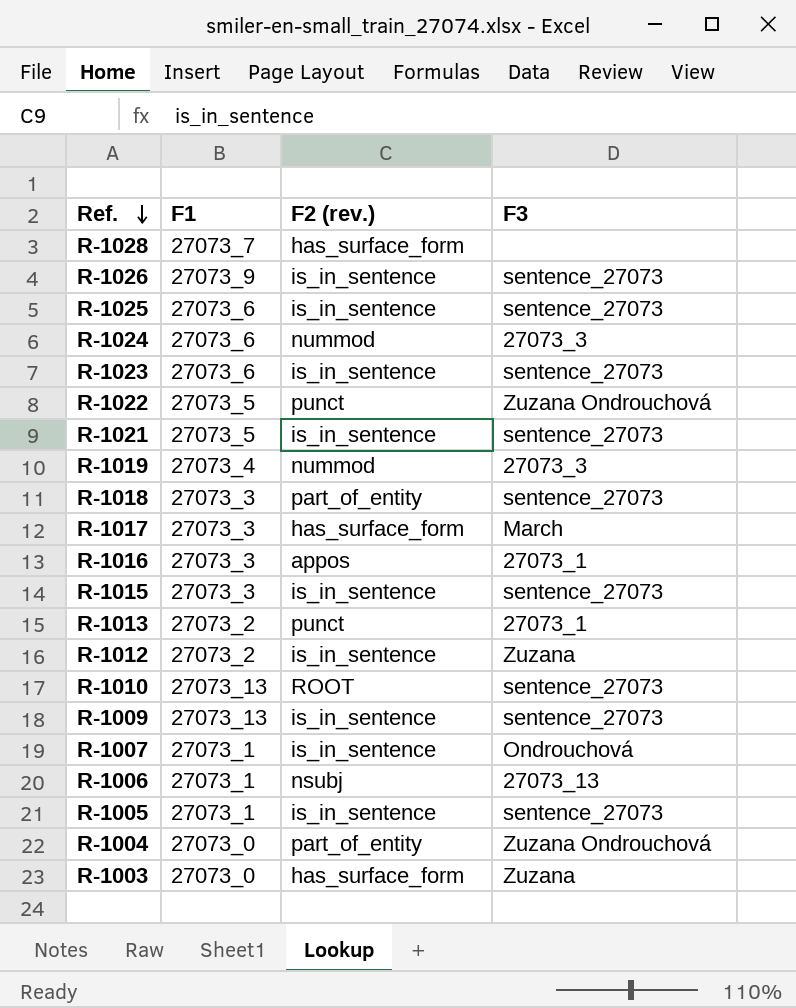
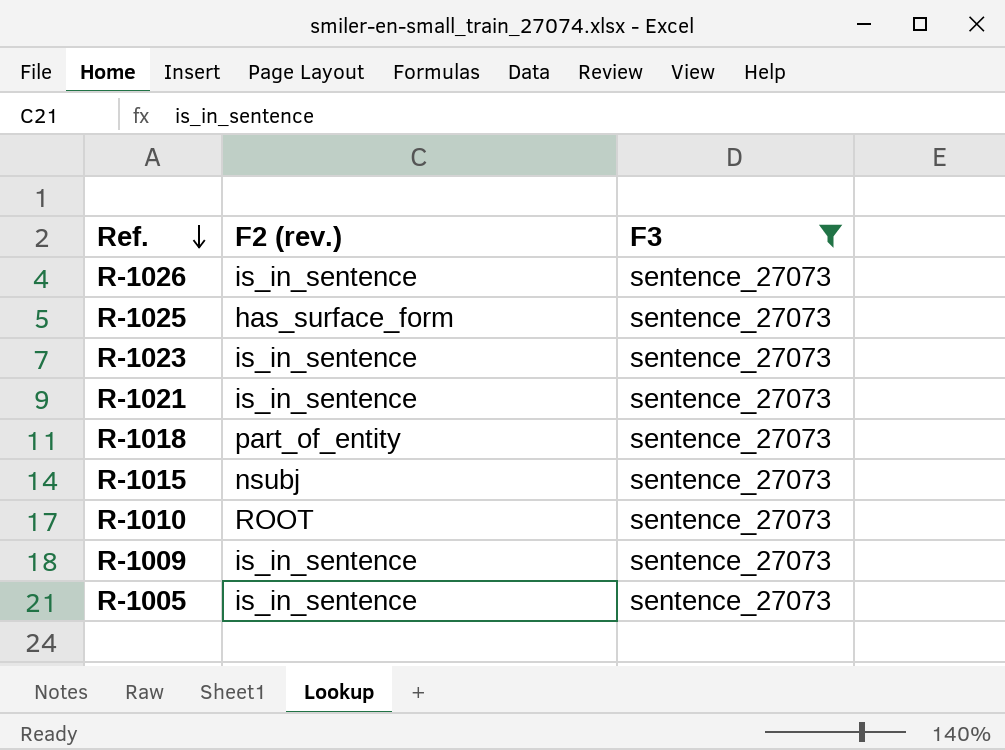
filter: none -> F3 = sentence_27073
column F1 | position: 2 -> none
R-1025 | F2 (rev.): is_in_sentence -> has_surface_form
R-1015 | F2 (rev.): is_in_sentence -> nsubj

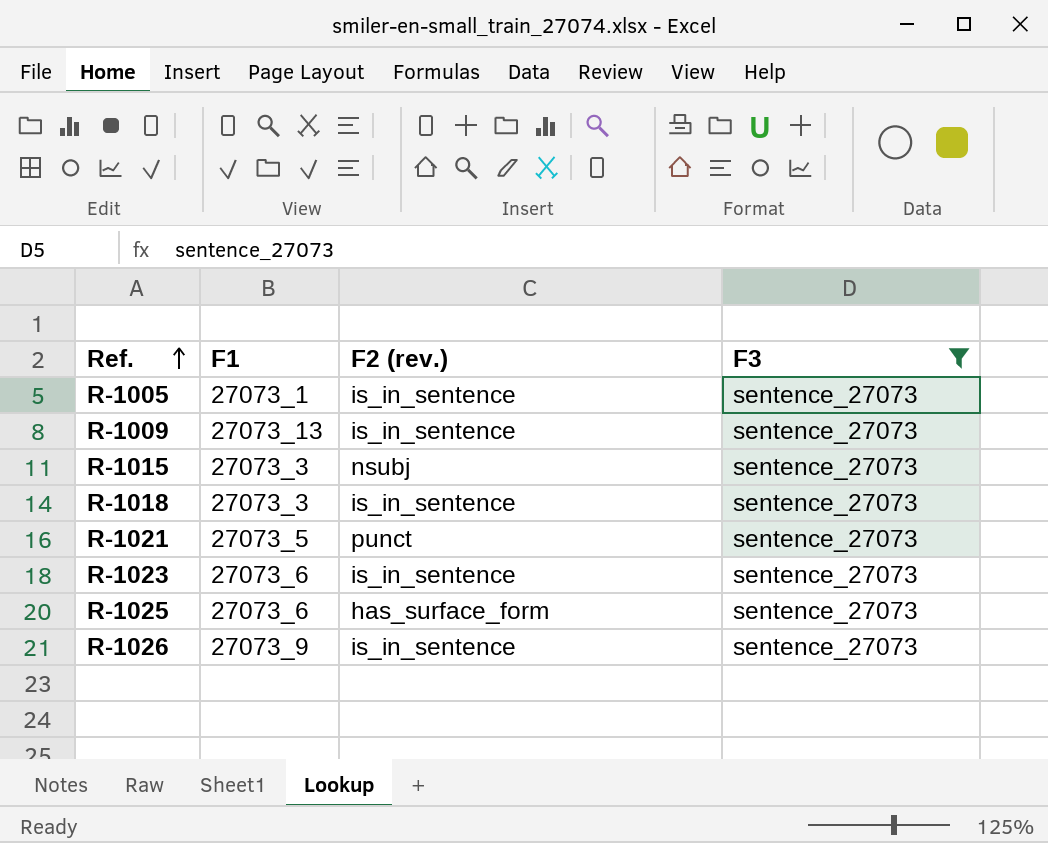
row order: Ref. descending -> Ref. ascending
column F1 | position: none -> 2
row R-1010: ROOT | sentence_27073 -> none
R-1018 | F2 (rev.): part_of_entity -> is_in_sentence
R-1021 | F2 (rev.): is_in_sentence -> punct

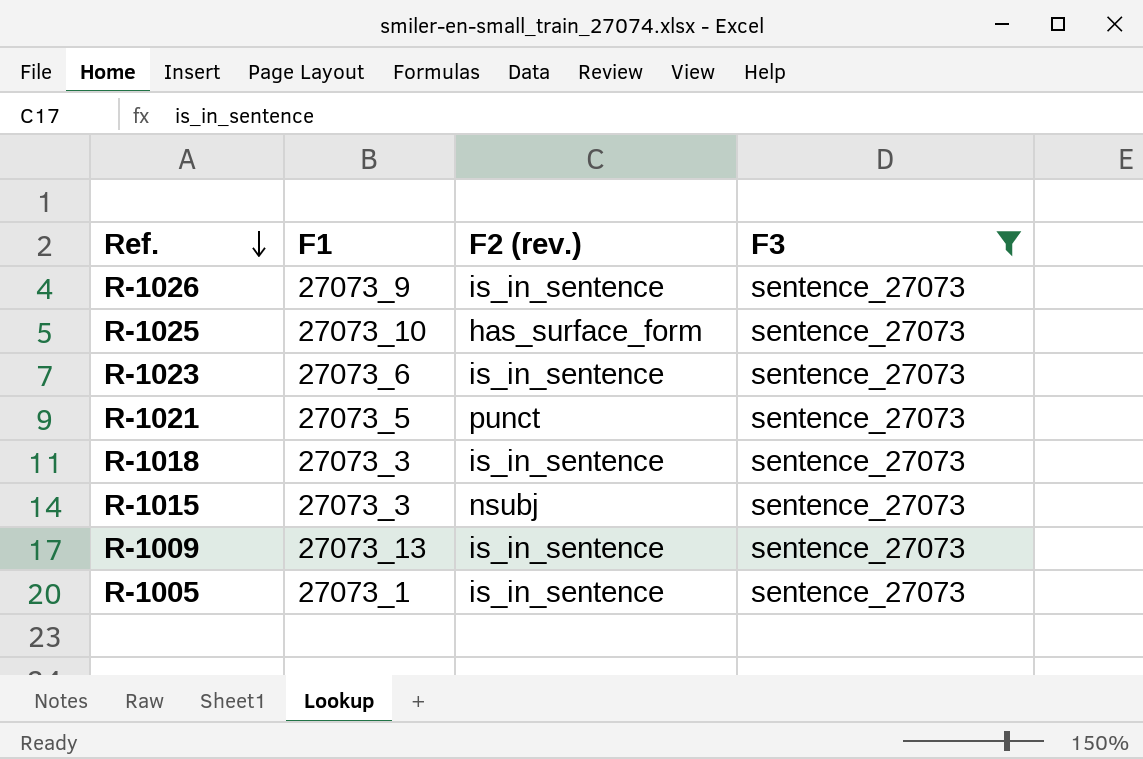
row order: Ref. ascending -> Ref. descending
R-1025 | F1: 27073_6 -> 27073_10

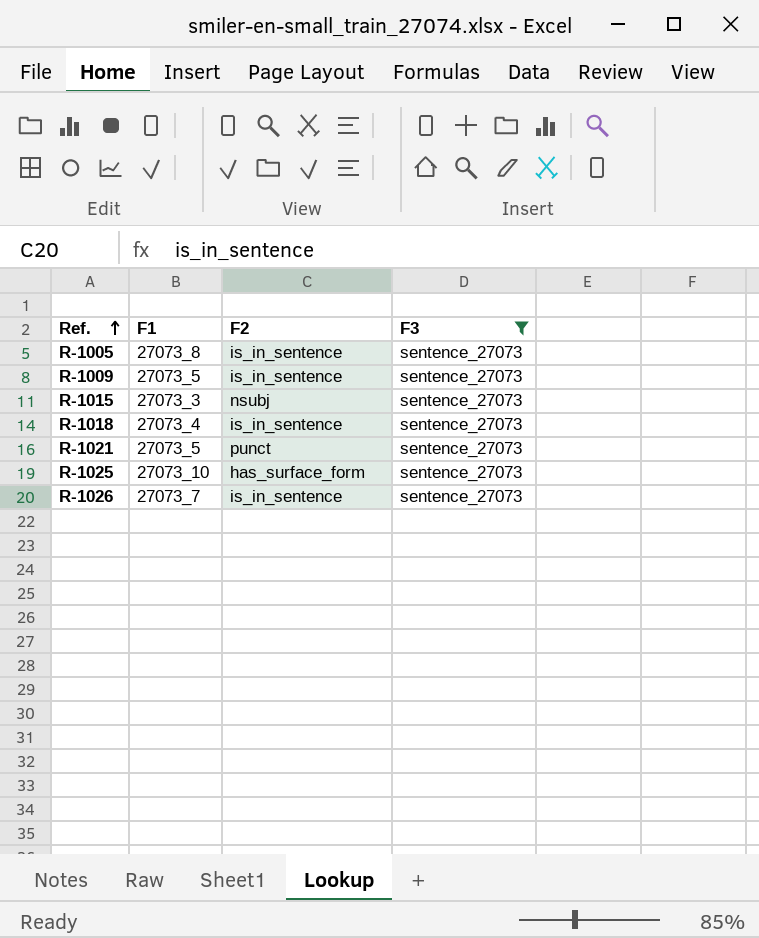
row order: Ref. descending -> Ref. ascending
column name: F2 (rev.) -> F2
row R-1023: 27073_6 | is_in_sentence | sentence_27073 -> none
R-1005 | F1: 27073_1 -> 27073_8
R-1009 | F1: 27073_13 -> 27073_5
R-1018 | F1: 27073_3 -> 27073_4
R-1026 | F1: 27073_9 -> 27073_7

